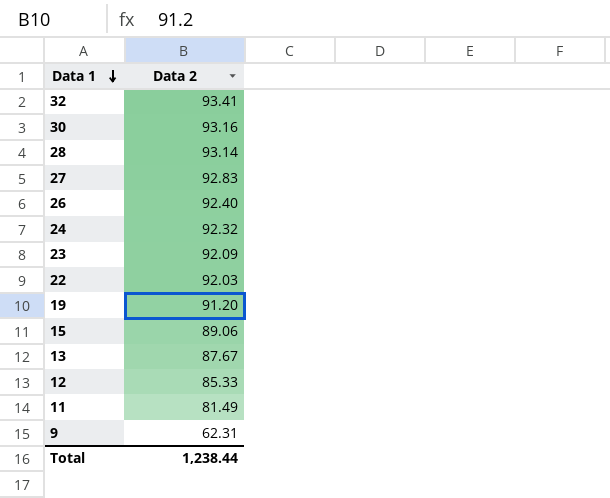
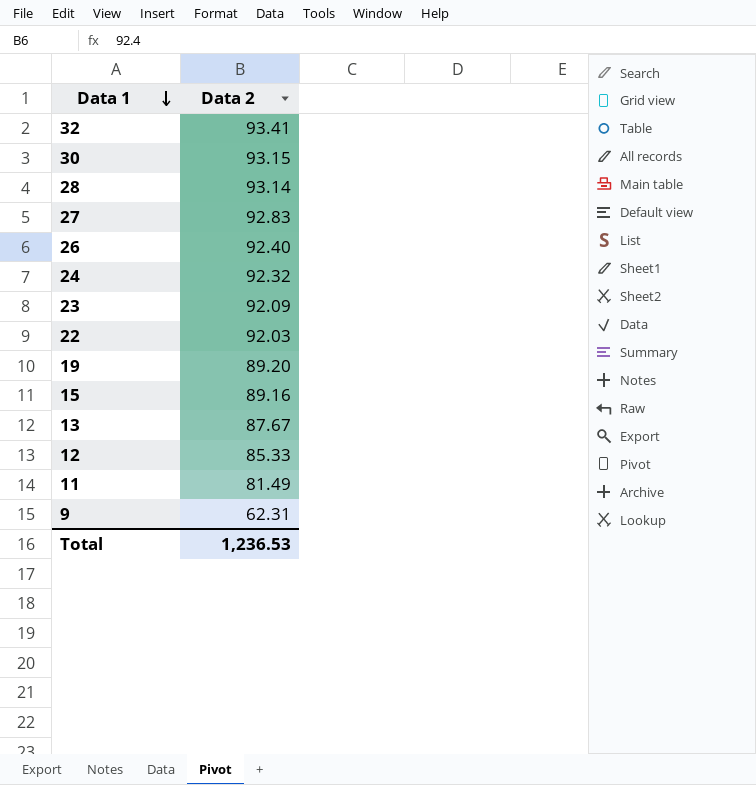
30 | Data 2: 93.16 -> 93.15
19 | Data 2: 91.20 -> 89.20
15 | Data 2: 89.06 -> 89.16
Total | Data 2: 1,238.44 -> 1,236.53

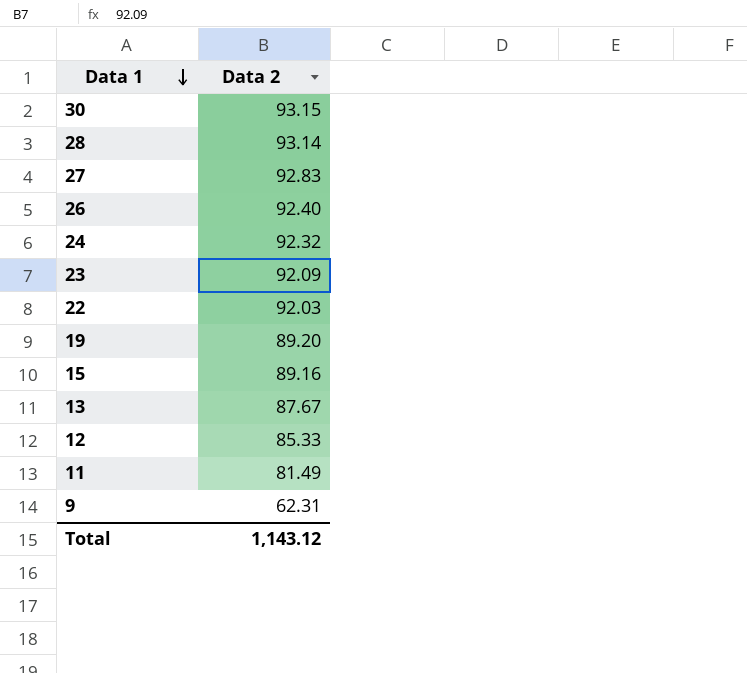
row 32: 93.41 -> none
Total | Data 2: 1,236.53 -> 1,143.12

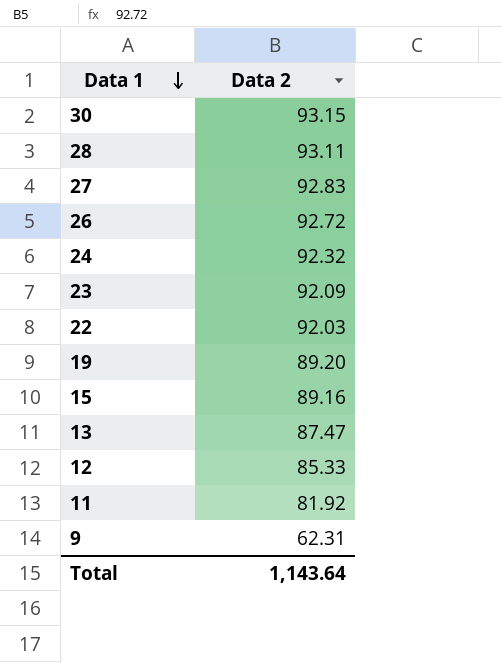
28 | Data 2: 93.14 -> 93.11
26 | Data 2: 92.40 -> 92.72
13 | Data 2: 87.67 -> 87.47
11 | Data 2: 81.49 -> 81.92
Total | Data 2: 1,143.12 -> 1,143.64

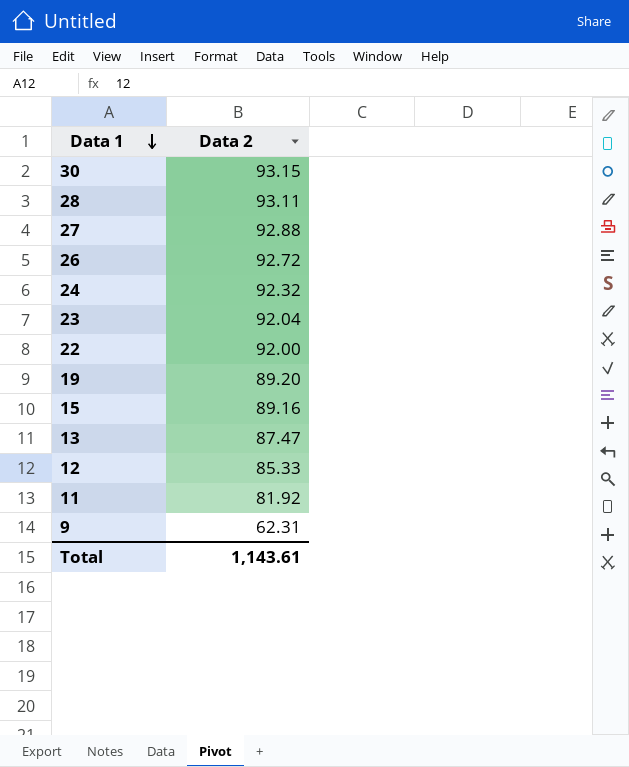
27 | Data 2: 92.83 -> 92.88
23 | Data 2: 92.09 -> 92.04
22 | Data 2: 92.03 -> 92.00
Total | Data 2: 1,143.64 -> 1,143.61

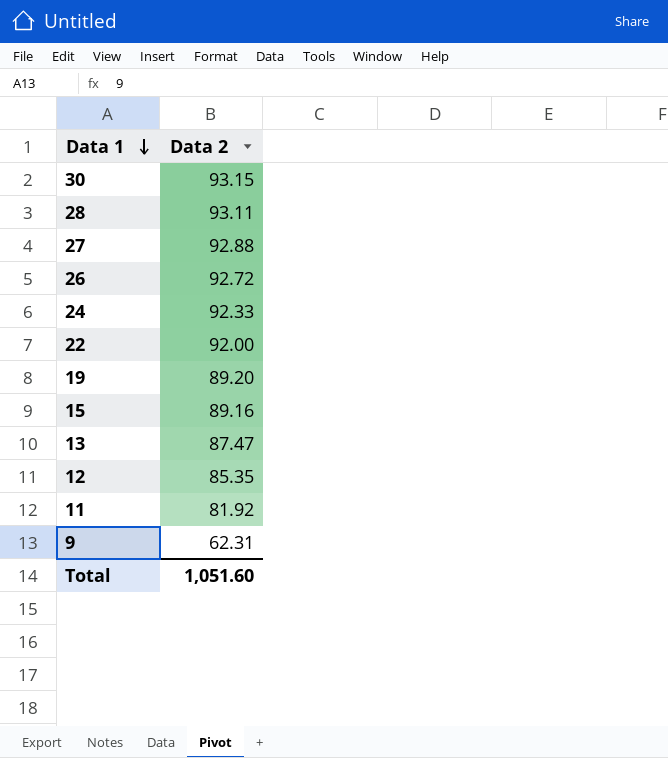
row 23: 92.04 -> none
24 | Data 2: 92.32 -> 92.33
12 | Data 2: 85.33 -> 85.35
Total | Data 2: 1,143.61 -> 1,051.60

